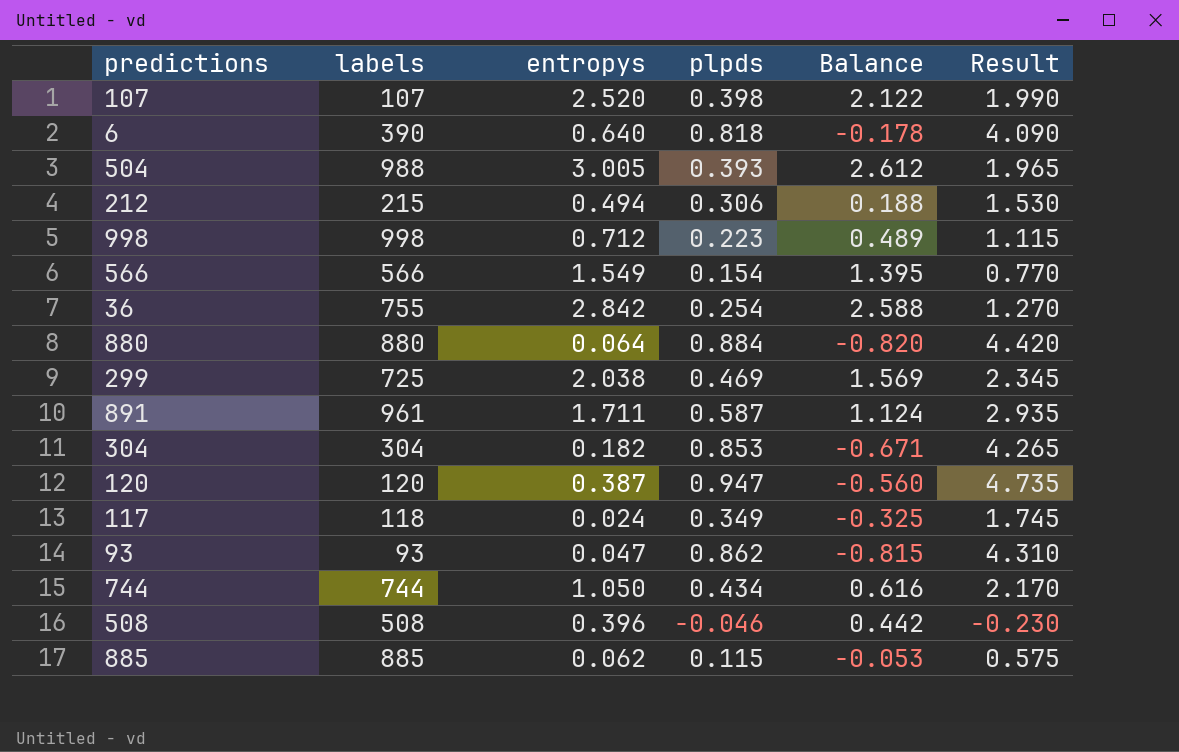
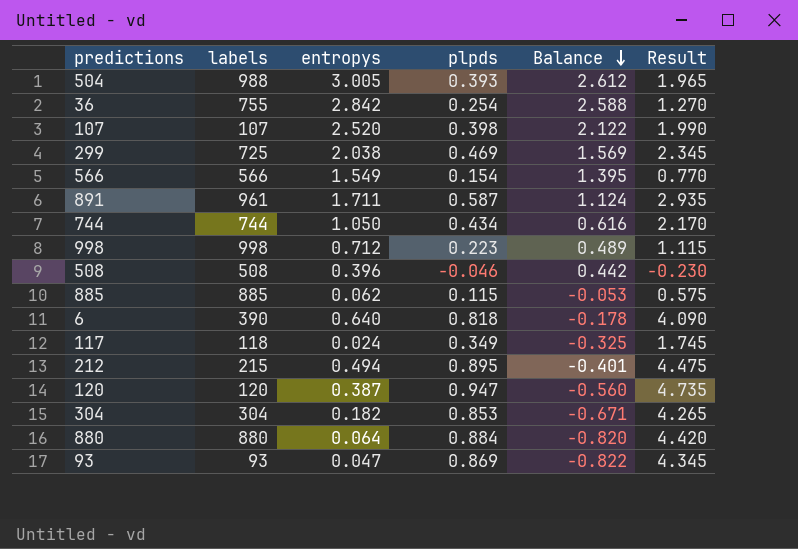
row order: none -> Balance descending
212 | plpds: 0.306 -> 0.895
212 | Balance: 0.188 -> -0.401
212 | Result: 1.530 -> 4.475
93 | plpds: 0.862 -> 0.869
93 | Balance: -0.815 -> -0.822
93 | Result: 4.310 -> 4.345

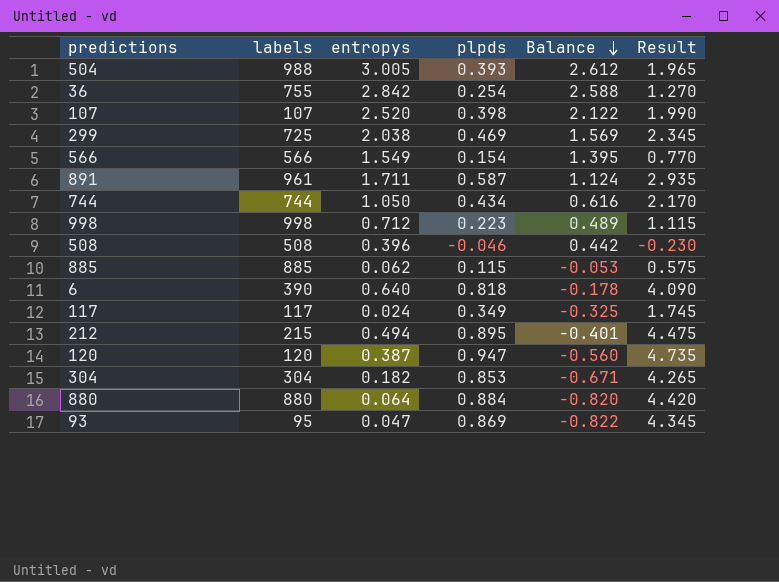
117 | labels: 118 -> 117
93 | labels: 93 -> 95

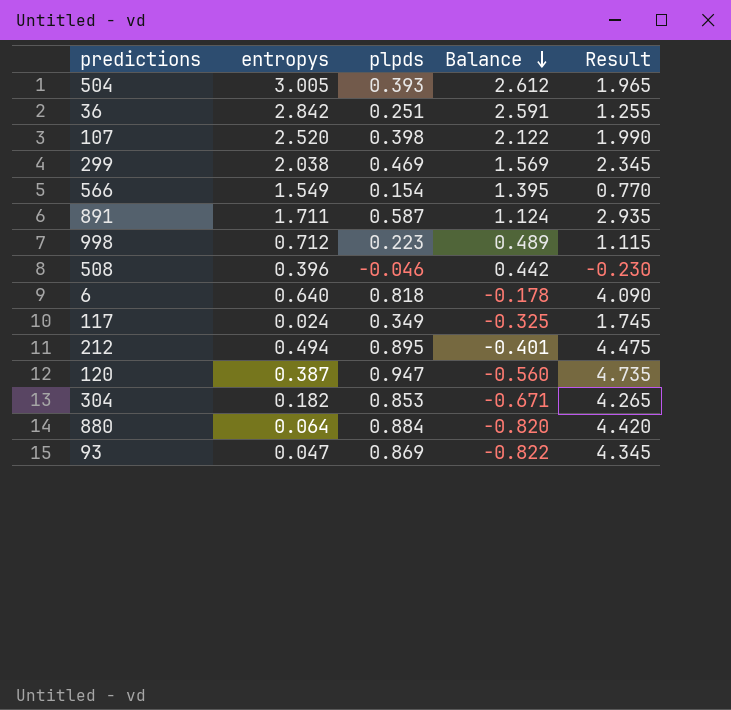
column labels | position: 2 -> none
row 744: 744 | 1.050 | 0.434 | 0.616 | 2.170 -> none
row 885: 885 | 0.062 | 0.115 | -0.053 | 0.575 -> none
36 | plpds: 0.254 -> 0.251
36 | Balance: 2.588 -> 2.591
36 | Result: 1.270 -> 1.255

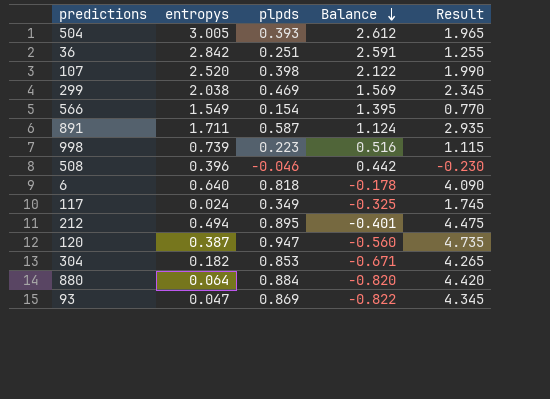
998 | entropys: 0.712 -> 0.739
998 | Balance: 0.489 -> 0.516

